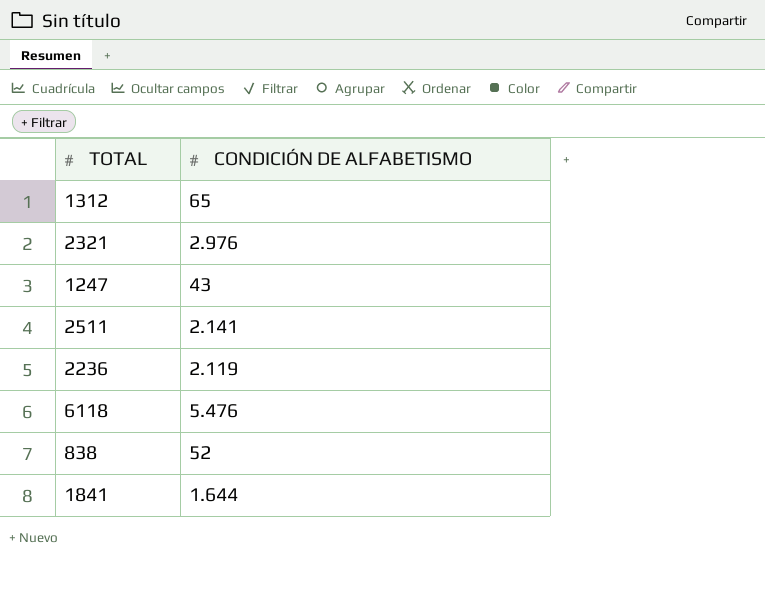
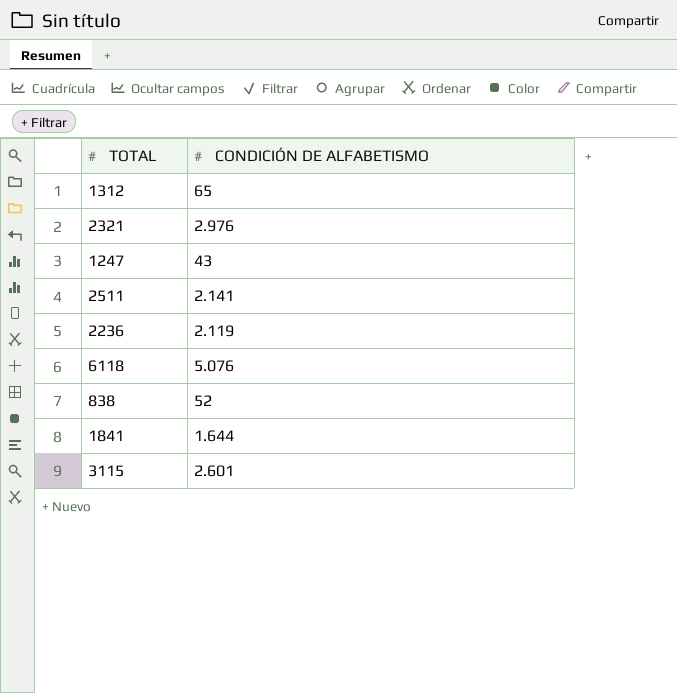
6118 | CONDICIÓN DE ALFABETISMO: 5.476 -> 5.076
row 3115: none -> 2.601

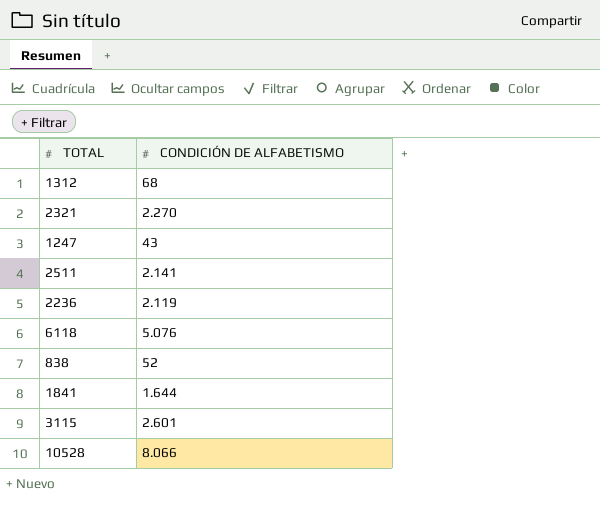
1312 | CONDICIÓN DE ALFABETISMO: 65 -> 68
2321 | CONDICIÓN DE ALFABETISMO: 2.976 -> 2.270
row 10528: none -> 8.066

